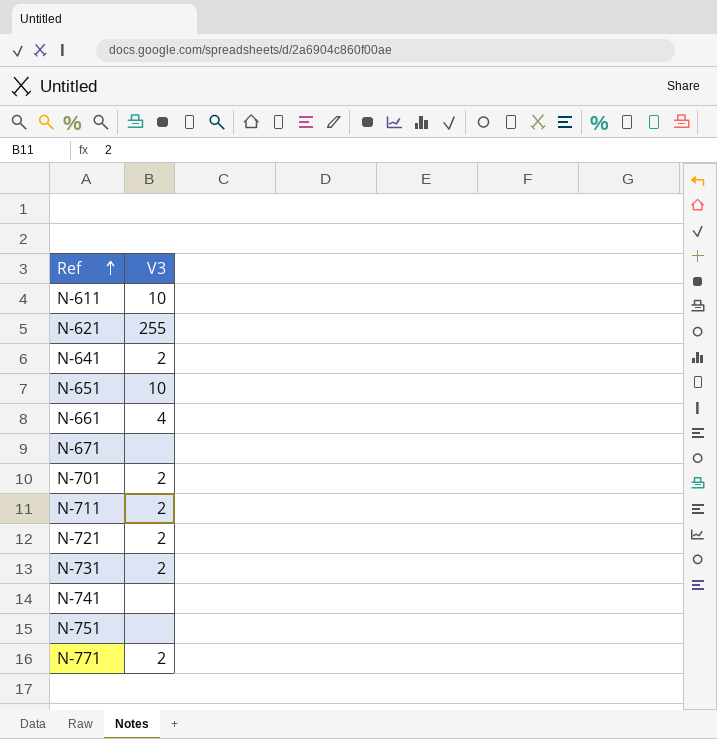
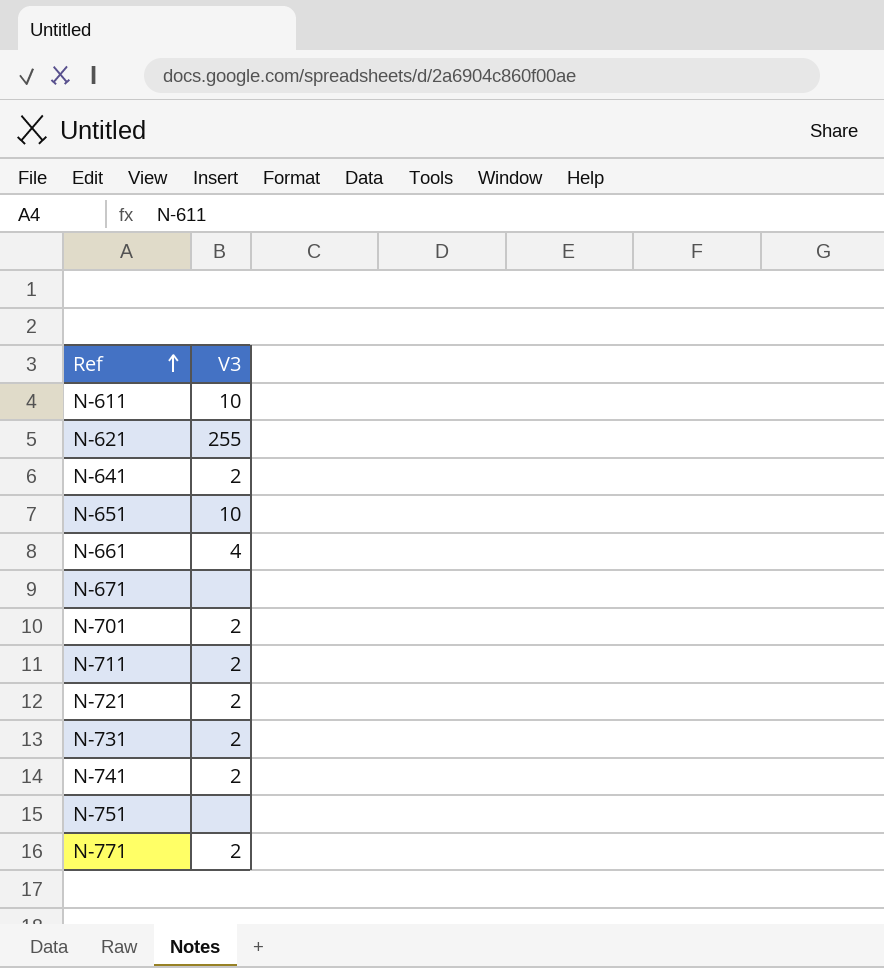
N-741 | V3: none -> 2

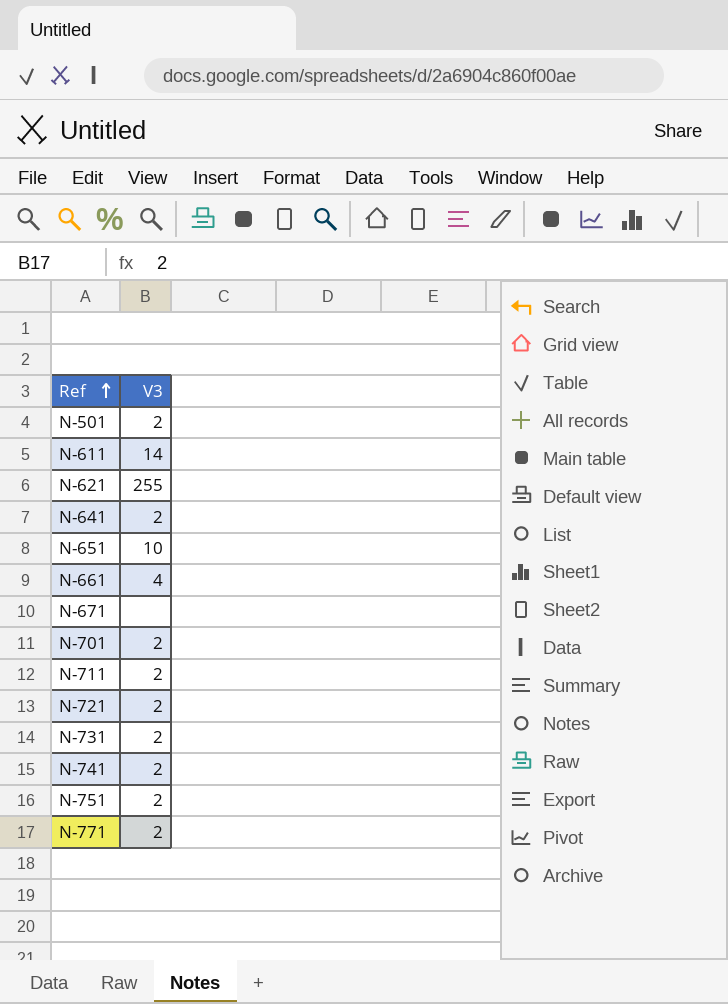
row N-501: none -> 2
N-611 | V3: 10 -> 14
N-751 | V3: none -> 2

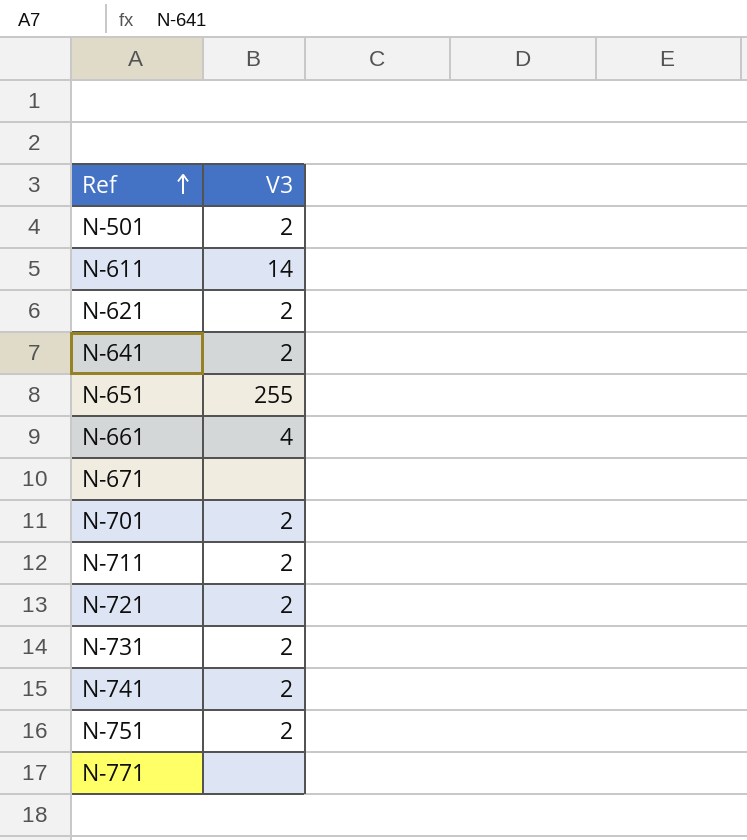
N-621 | V3: 255 -> 2
N-651 | V3: 10 -> 255
N-771 | V3: 2 -> none

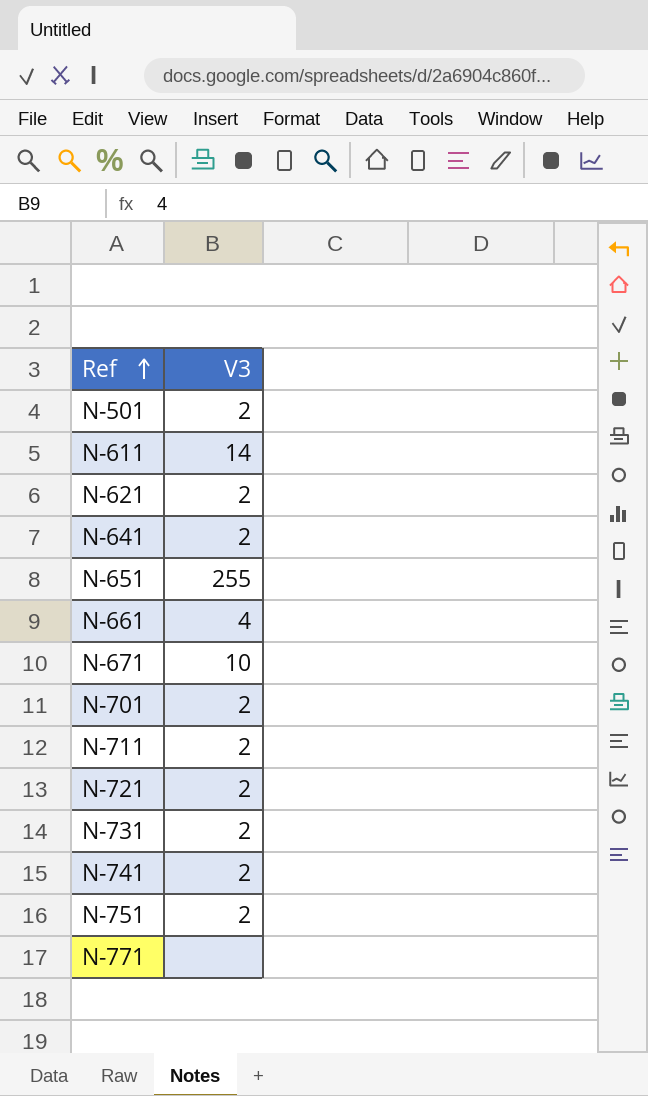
N-671 | V3: none -> 10

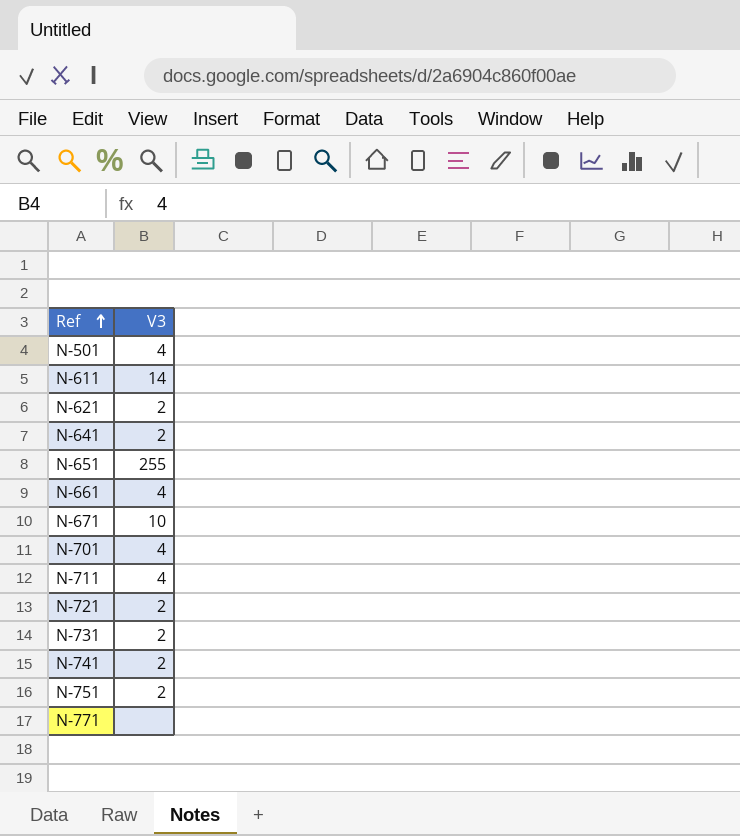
N-501 | V3: 2 -> 4
N-701 | V3: 2 -> 4
N-711 | V3: 2 -> 4

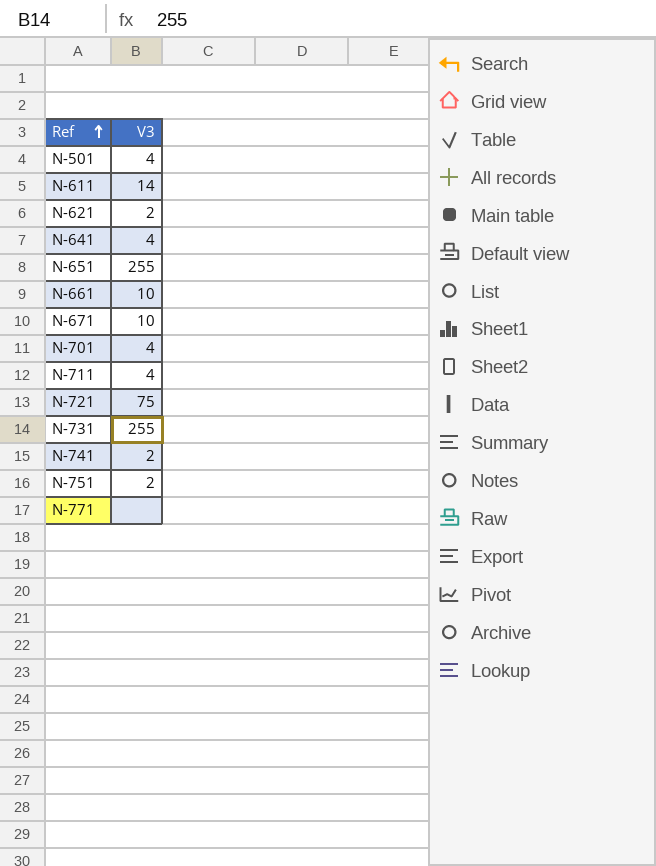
N-641 | V3: 2 -> 4
N-661 | V3: 4 -> 10
N-721 | V3: 2 -> 75
N-731 | V3: 2 -> 255

